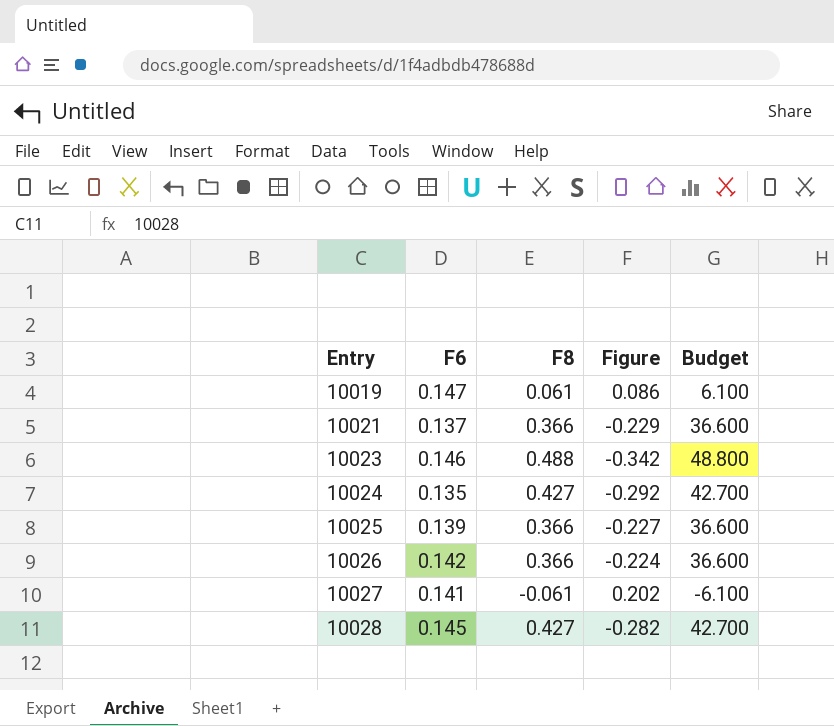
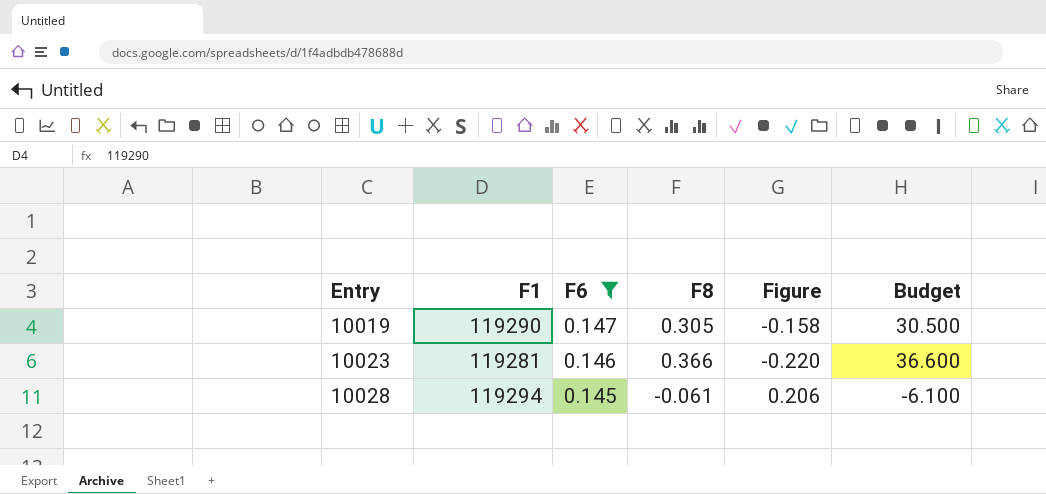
filter: none -> F6 >= 0.145
column F1 | position: none -> 2
10019 | F8: 0.061 -> 0.305
10019 | Figure: 0.086 -> -0.158
10019 | Budget: 6.100 -> 30.500
10023 | F8: 0.488 -> 0.366
10023 | Figure: -0.342 -> -0.220
10023 | Budget: 48.800 -> 36.600
10028 | F8: 0.427 -> -0.061
10028 | Figure: -0.282 -> 0.206
10028 | Budget: 42.700 -> -6.100

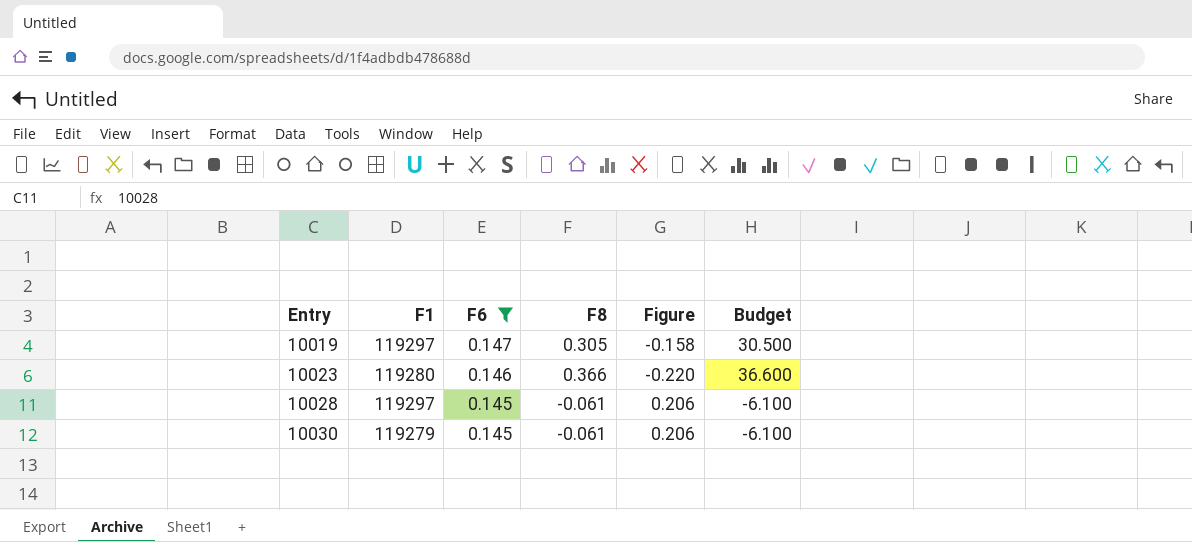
10019 | F1: 119290 -> 119297
10023 | F1: 119281 -> 119280
10028 | F1: 119294 -> 119297
row 10030: none -> 119279 | 0.145 | -0.061 | 0.206 | -6.100

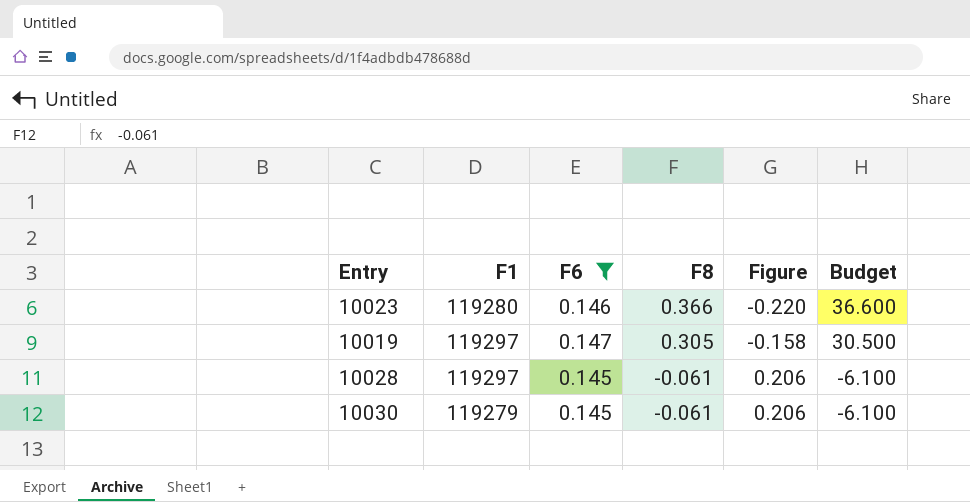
row order: Entry ascending -> F8 descending

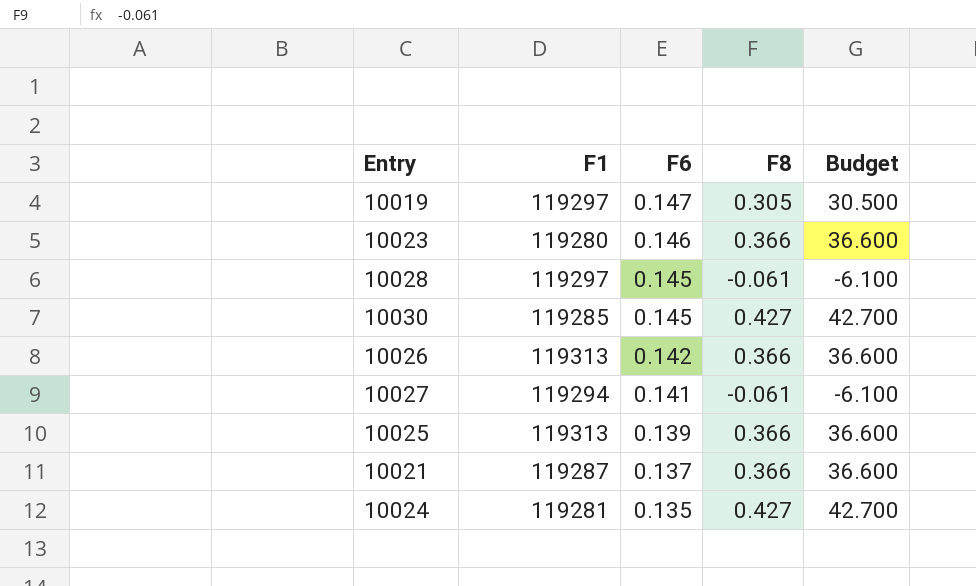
filter: F6 >= 0.145 -> none
row order: F8 descending -> F6 descending
column Figure | formula: [F6] - [F8] -> none
10030 | F1: 119279 -> 119285
10030 | F8: -0.061 -> 0.427
10030 | Budget: -6.100 -> 42.700

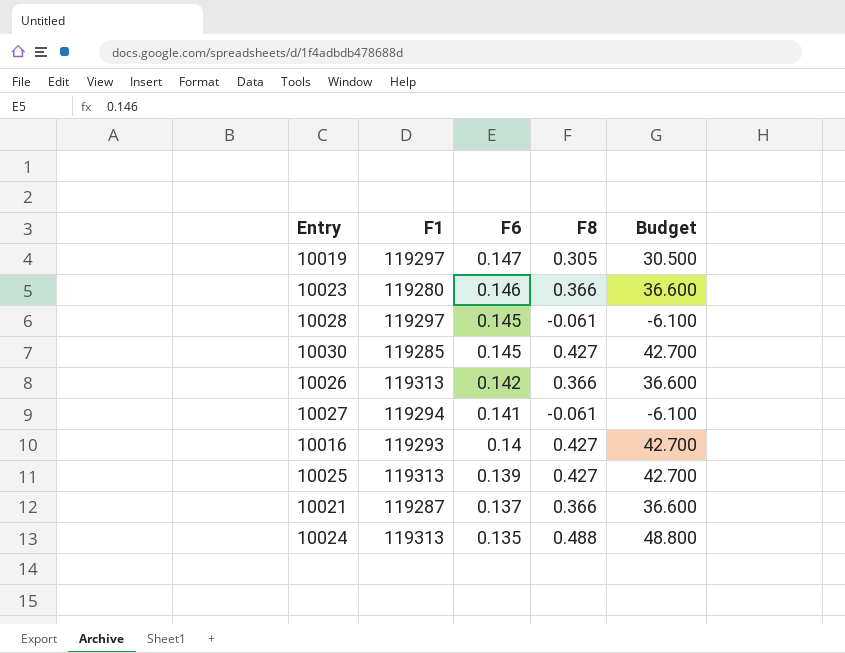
row 10016: none -> 119293 | 0.14 | 0.427 | 42.700
10025 | F8: 0.366 -> 0.427
10025 | Budget: 36.600 -> 42.700
10024 | F1: 119281 -> 119313
10024 | F8: 0.427 -> 0.488
10024 | Budget: 42.700 -> 48.800

